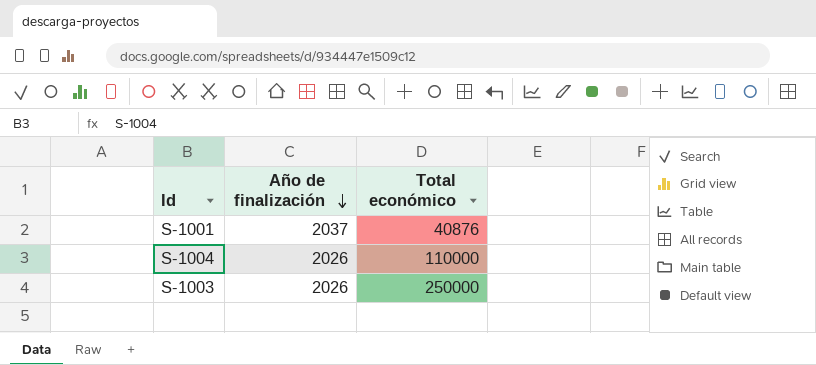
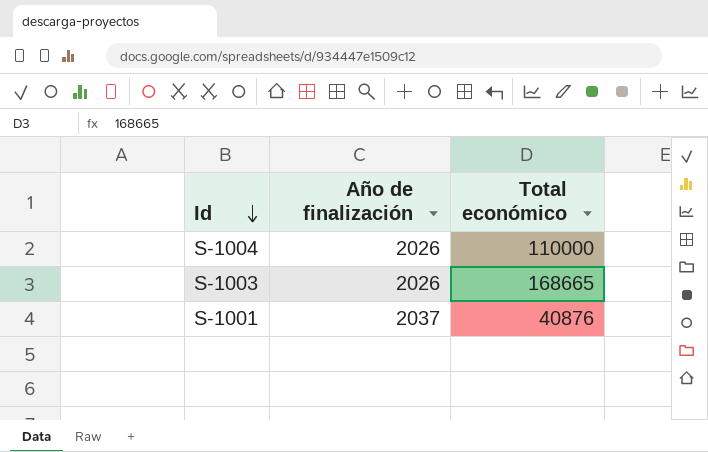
row order: Año de finalización descending -> Id descending
S-1003 | Total económico: 250000 -> 168665

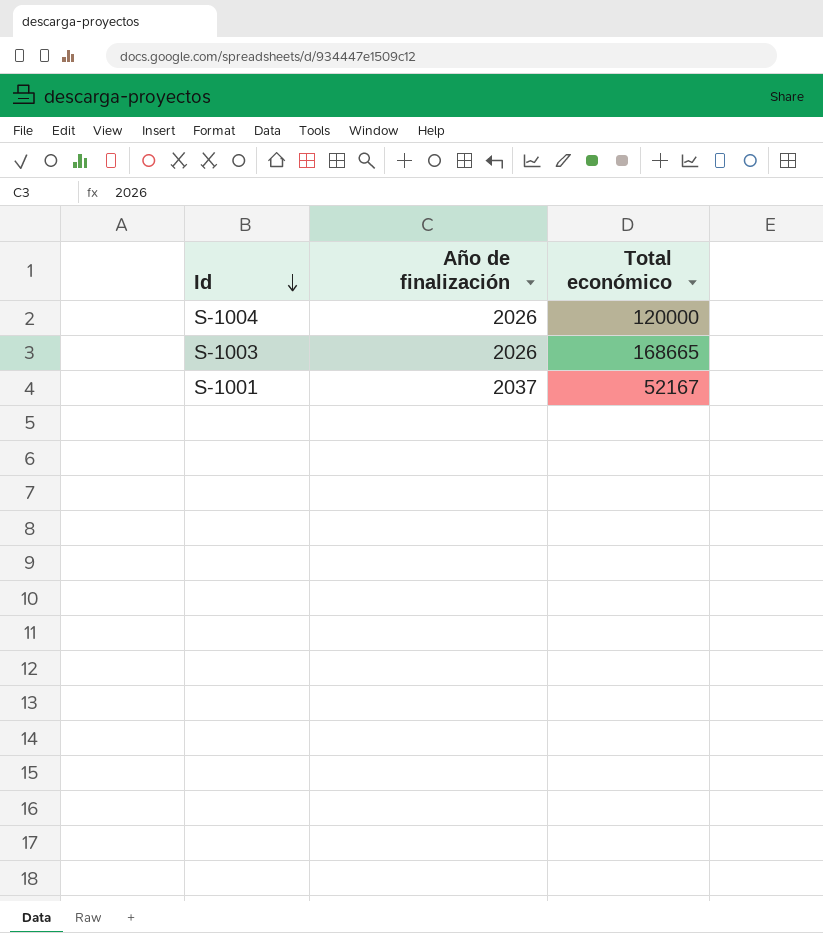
S-1004 | Total económico: 110000 -> 120000
S-1001 | Total económico: 40876 -> 52167

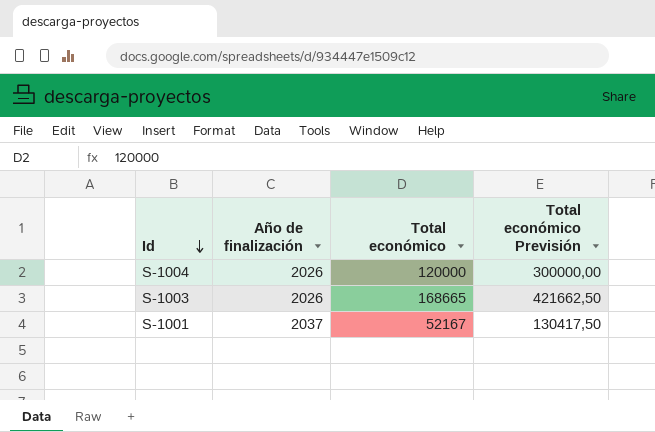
column Total económico Previsión | formula: none -> [Total económico] * 2,5

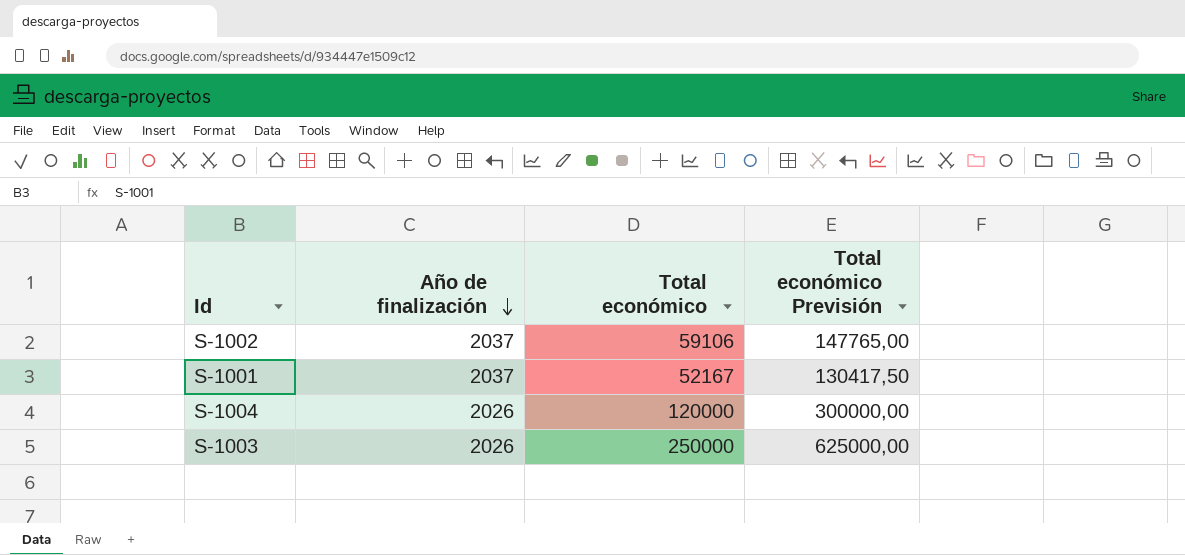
row order: Id descending -> Año de finalización descending
row S-1002: none -> 2037 | 59106 | 147765,00
S-1003 | Total económico: 168665 -> 250000
S-1003 | Total económico Previsión: 421662,50 -> 625000,00

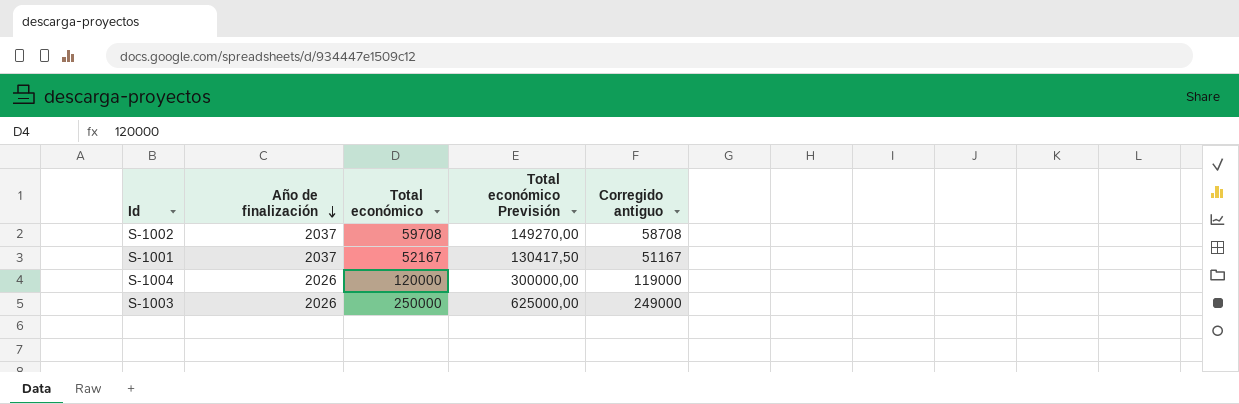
column Corregido antiguo | formula: none -> [Total económico] - 1000
S-1002 | Total económico: 59106 -> 59708
S-1002 | Total económico Previsión: 147765,00 -> 149270,00

